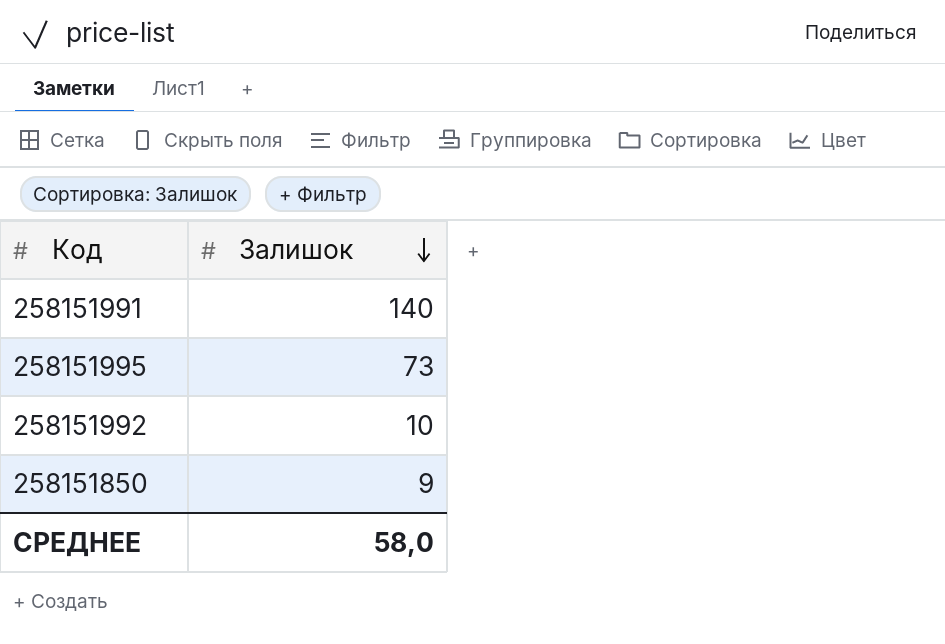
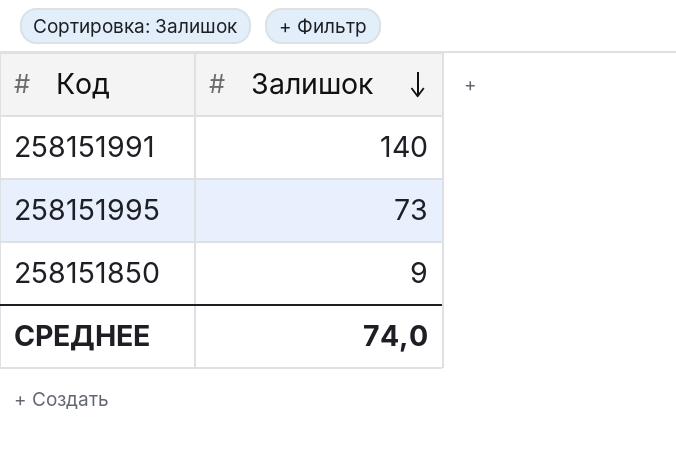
row 258151992: 10 -> none
СРЕДНЕЕ | Залишок: 58,0 -> 74,0

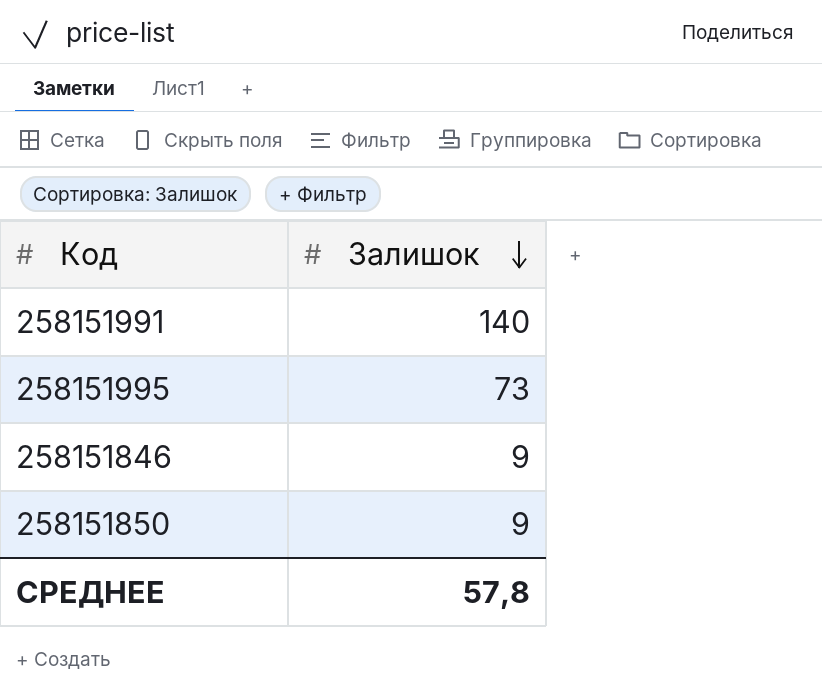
row 258151846: none -> 9
СРЕДНЕЕ | Залишок: 74,0 -> 57,8

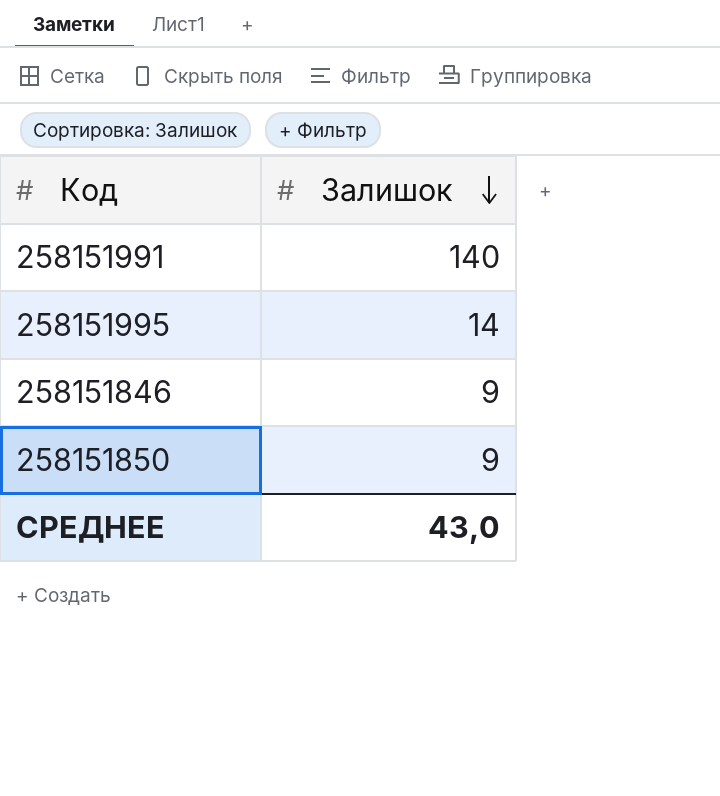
258151995 | Залишок: 73 -> 14
СРЕДНЕЕ | Залишок: 57,8 -> 43,0

